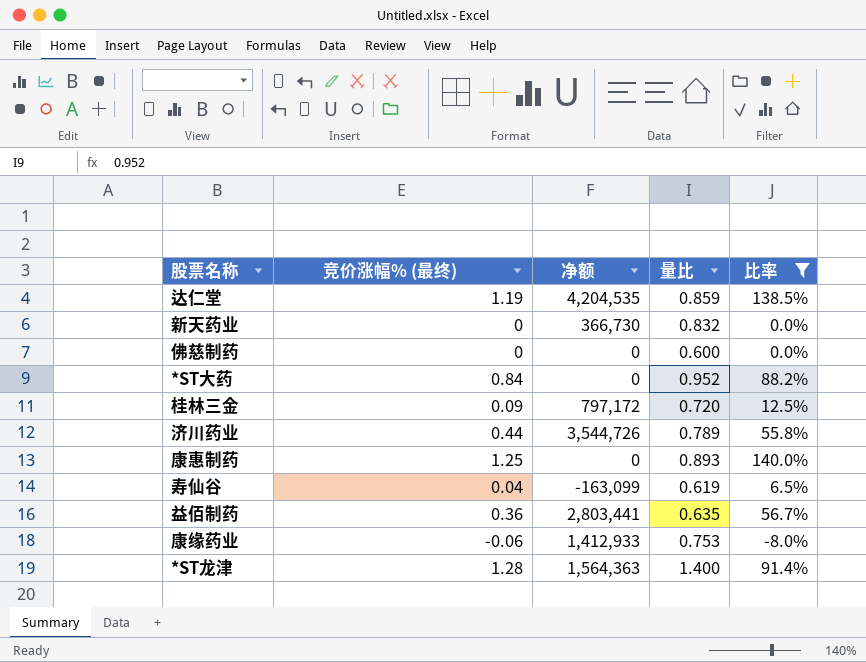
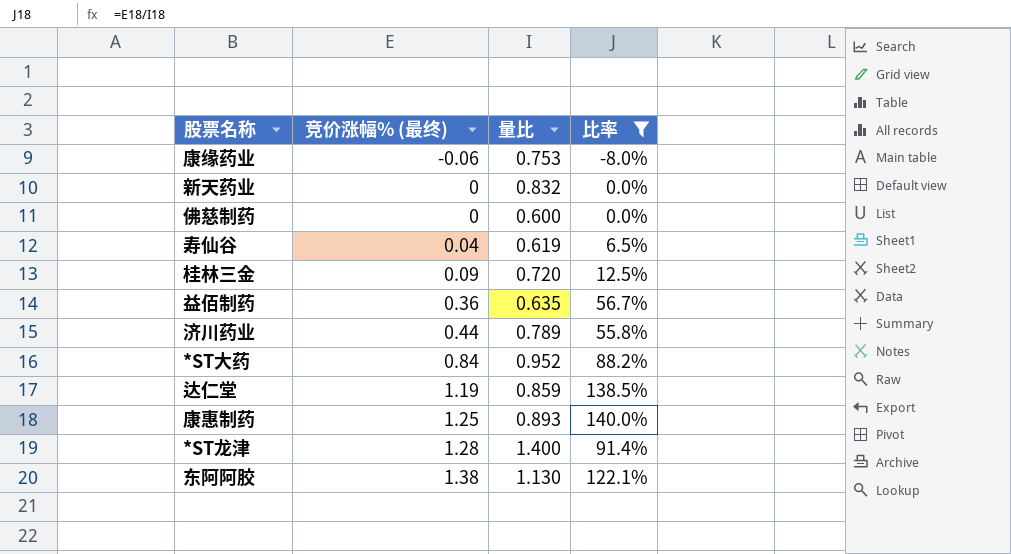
row order: none -> 竞价涨幅% (最终) ascending
column 净额 | position: 3 -> none
row 东阿阿胶: none -> 1.38 | 1.130 | 122.1%

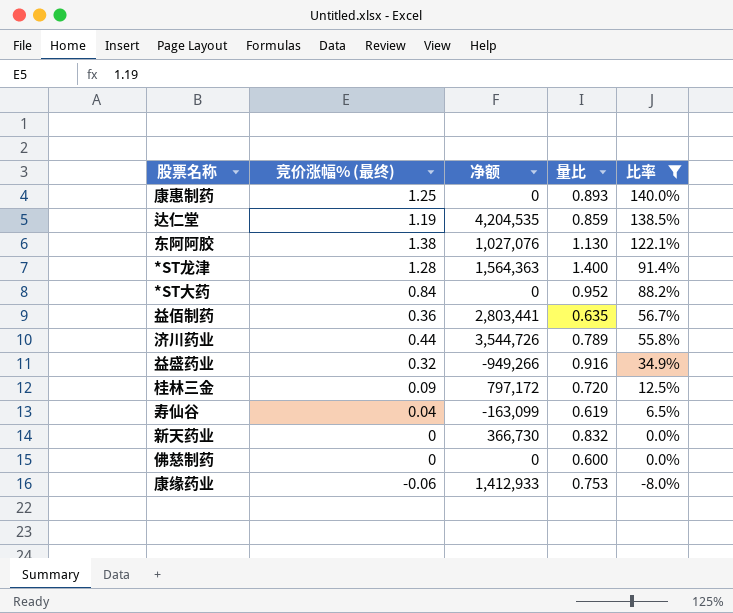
row order: 竞价涨幅% (最终) ascending -> 比率 descending
column 净额 | position: none -> 3
row 益盛药业: none -> 0.32 | -949,266 | 0.916 | 34.9%

